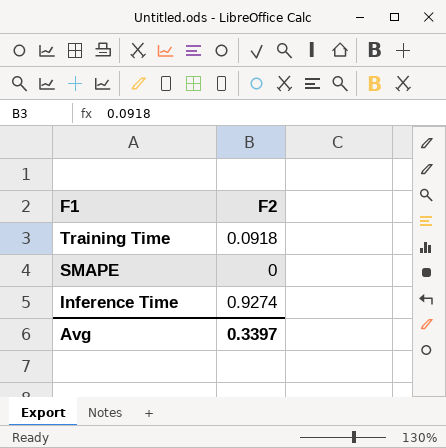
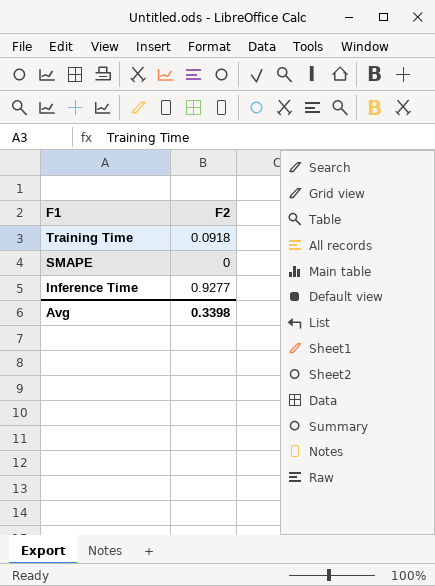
Inference Time | F2: 0.9274 -> 0.9277
Avg | F2: 0.3397 -> 0.3398

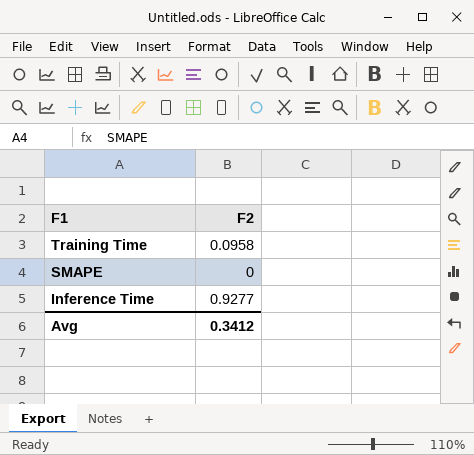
Training Time | F2: 0.0918 -> 0.0958
Avg | F2: 0.3398 -> 0.3412

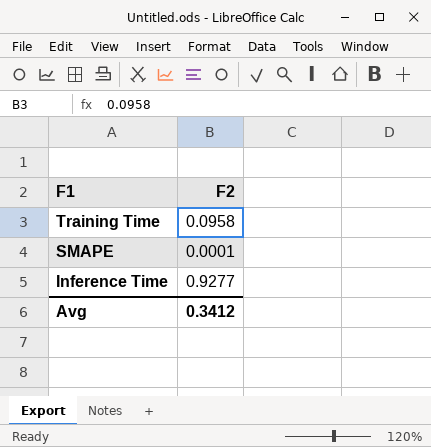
SMAPE | F2: 0 -> 0.0001

